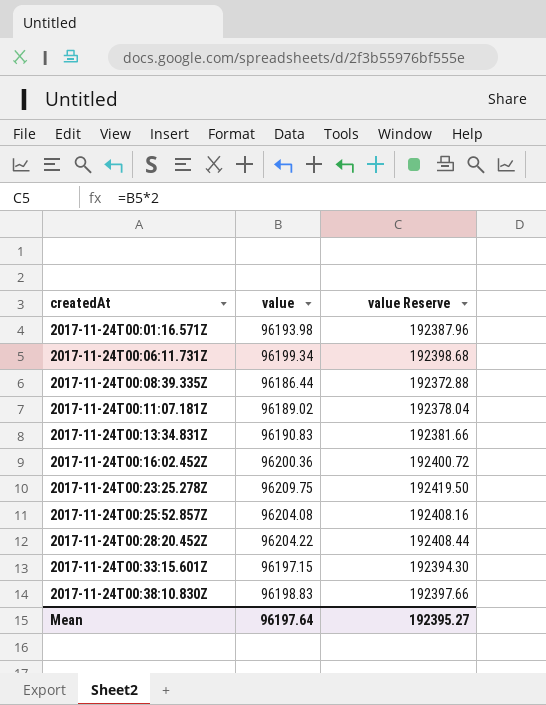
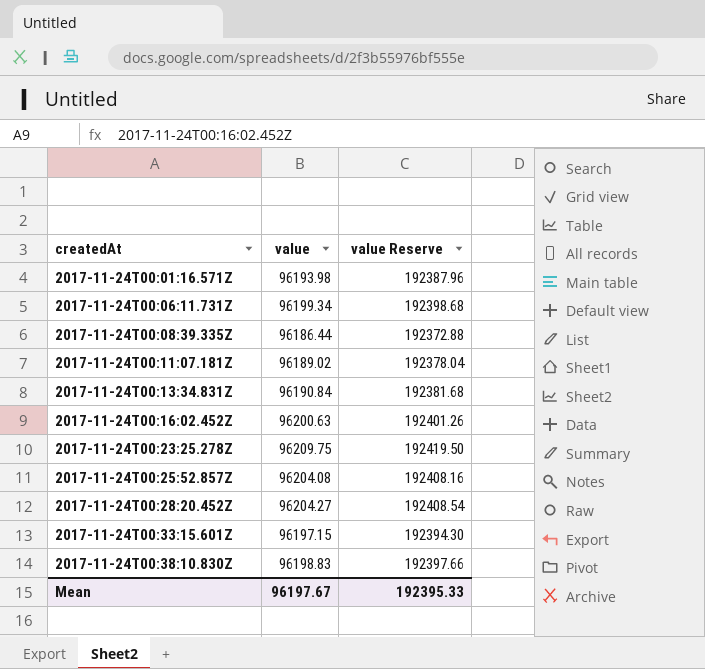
2017-11-24T00:13:34.831Z | value: 96190.83 -> 96190.84
2017-11-24T00:13:34.831Z | value Reserve: 192381.66 -> 192381.68
2017-11-24T00:16:02.452Z | value: 96200.36 -> 96200.63
2017-11-24T00:16:02.452Z | value Reserve: 192400.72 -> 192401.26
2017-11-24T00:28:20.452Z | value: 96204.22 -> 96204.27
2017-11-24T00:28:20.452Z | value Reserve: 192408.44 -> 192408.54
Mean | value: 96197.64 -> 96197.67
Mean | value Reserve: 192395.27 -> 192395.33

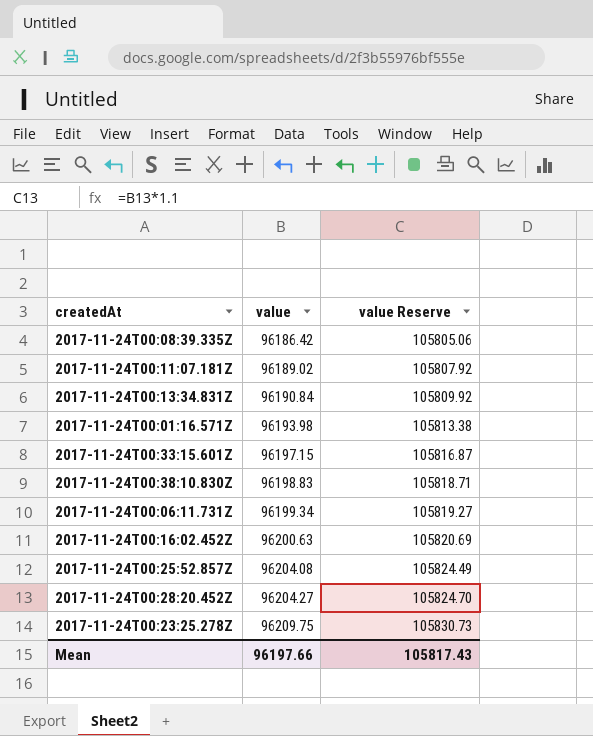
row order: createdAt ascending -> value ascending
column value Reserve | formula: [value] * 2 -> [value] * 1.1
2017-11-24T00:08:39.335Z | value: 96186.44 -> 96186.42
Mean | value: 96197.67 -> 96197.66
Mean | value Reserve: 192395.33 -> 105817.43

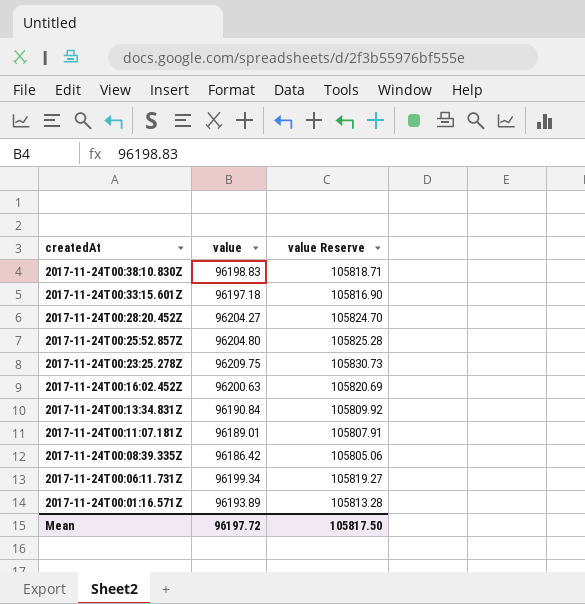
row order: value ascending -> createdAt descending
2017-11-24T00:33:15.601Z | value: 96197.15 -> 96197.18
2017-11-24T00:33:15.601Z | value Reserve: 105816.87 -> 105816.90
2017-11-24T00:25:52.857Z | value: 96204.08 -> 96204.80
2017-11-24T00:25:52.857Z | value Reserve: 105824.49 -> 105825.28
2017-11-24T00:11:07.181Z | value: 96189.02 -> 96189.01
2017-11-24T00:11:07.181Z | value Reserve: 105807.92 -> 105807.91
2017-11-24T00:01:16.571Z | value: 96193.98 -> 96193.89
2017-11-24T00:01:16.571Z | value Reserve: 105813.38 -> 105813.28
Mean | value: 96197.66 -> 96197.72
Mean | value Reserve: 105817.43 -> 105817.50

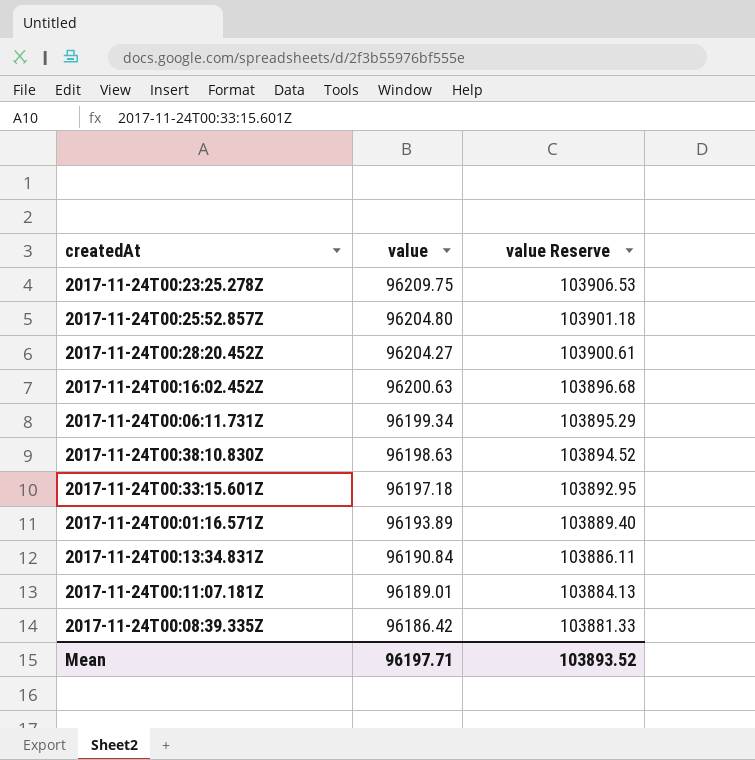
row order: createdAt descending -> value descending
column value Reserve | formula: [value] * 1.1 -> [value] * 1.08
2017-11-24T00:38:10.830Z | value: 96198.83 -> 96198.63
Mean | value: 96197.72 -> 96197.71
Mean | value Reserve: 105817.50 -> 103893.52

